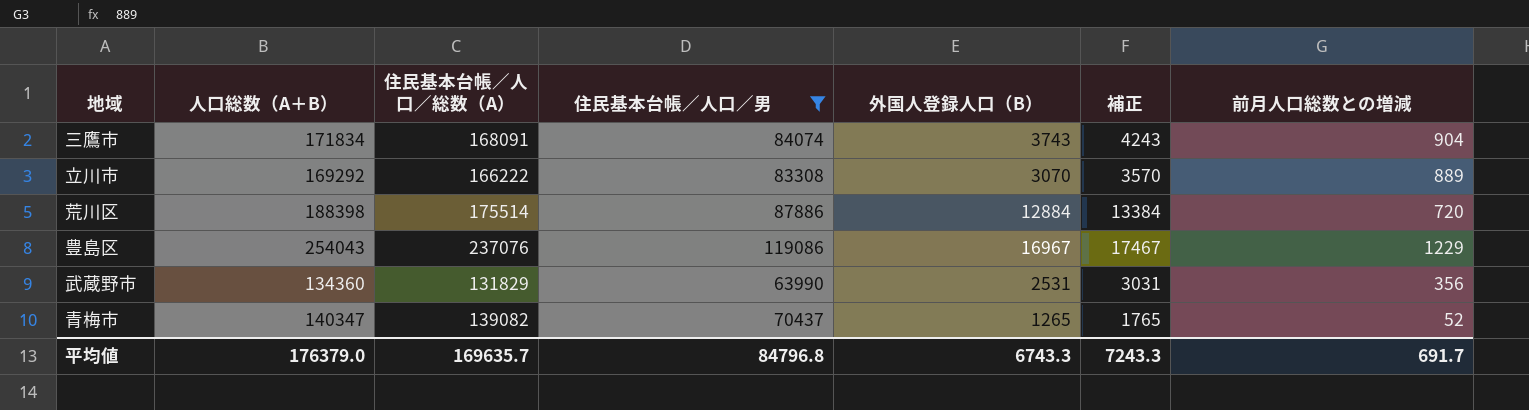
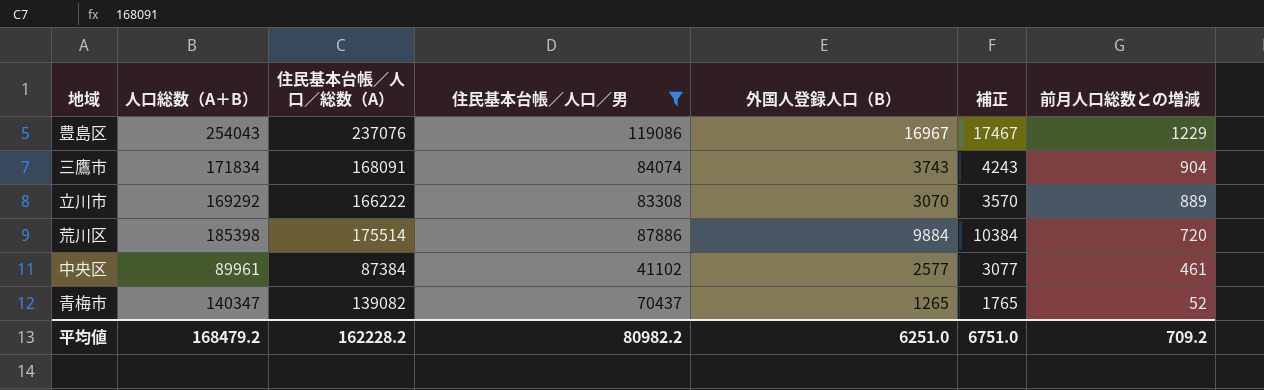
row order: none -> 前月人口総数との増減 descending
row 武蔵野市: 134360 | 131829 | 63990 | 2531 | 3031 | 356 -> none
荒川区 | 人口総数（A＋B）: 188398 -> 185398
荒川区 | 外国人登録人口（B）: 12884 -> 9884
荒川区 | 補正: 13384 -> 10384
row 中央区: none -> 89961 | 87384 | 41102 | 2577 | 3077 | 461
平均値 | 人口総数（A＋B）: 176379.0 -> 168479.2
平均値 | 住民基本台帳／人口／総数（A）: 169635.7 -> 162228.2
平均値 | 住民基本台帳／人口／男: 84796.8 -> 80982.2
平均値 | 外国人登録人口（B）: 6743.3 -> 6251.0
平均値 | 補正: 7243.3 -> 6751.0
平均値 | 前月人口総数との増減: 691.7 -> 709.2

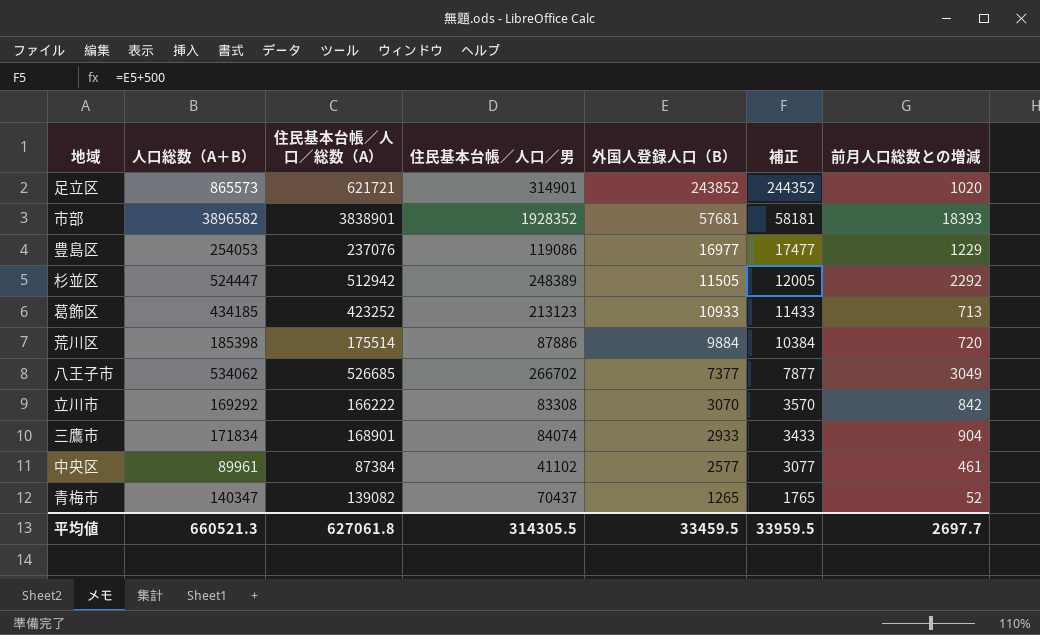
filter: 住民基本台帳／人口／男 <= 119086 -> none
row order: 前月人口総数との増減 descending -> 外国人登録人口（B） descending
豊島区 | 人口総数（A＋B）: 254043 -> 254053
豊島区 | 外国人登録人口（B）: 16967 -> 16977
豊島区 | 補正: 17467 -> 17477
立川市 | 前月人口総数との増減: 889 -> 842
三鷹市 | 住民基本台帳／人口／総数（A）: 168091 -> 168901
三鷹市 | 外国人登録人口（B）: 3743 -> 2933
三鷹市 | 補正: 4243 -> 3433
平均値 | 人口総数（A＋B）: 168479.2 -> 660521.3
平均値 | 住民基本台帳／人口／総数（A）: 162228.2 -> 627061.8
平均値 | 住民基本台帳／人口／男: 80982.2 -> 314305.5
平均値 | 外国人登録人口（B）: 6251.0 -> 33459.5
平均値 | 補正: 6751.0 -> 33959.5
平均値 | 前月人口総数との増減: 709.2 -> 2697.7

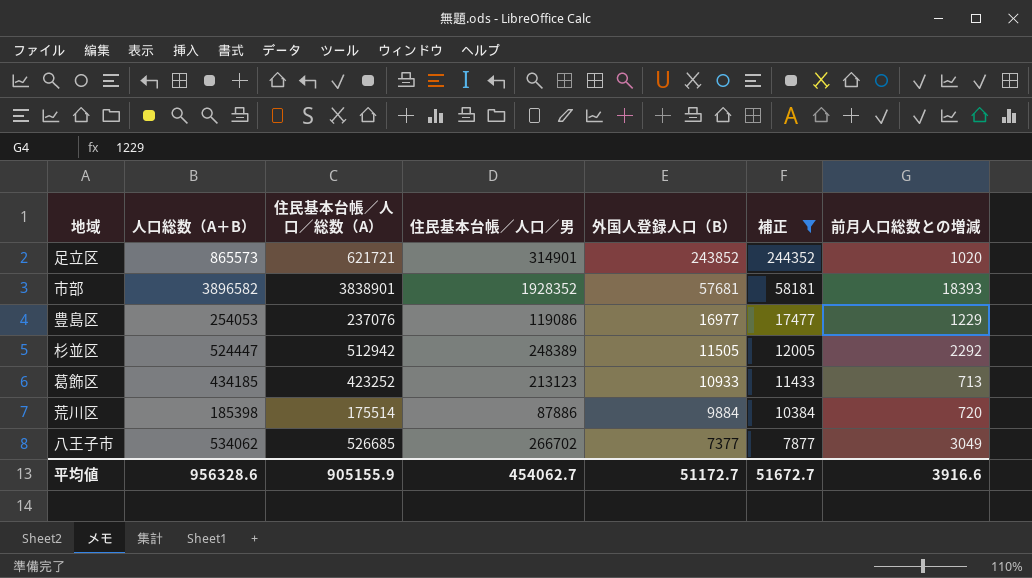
filter: none -> 補正 >= 7877
平均値 | 人口総数（A＋B）: 660521.3 -> 956328.6
平均値 | 住民基本台帳／人口／総数（A）: 627061.8 -> 905155.9
平均値 | 住民基本台帳／人口／男: 314305.5 -> 454062.7
平均値 | 外国人登録人口（B）: 33459.5 -> 51172.7
平均値 | 補正: 33959.5 -> 51672.7
平均値 | 前月人口総数との増減: 2697.7 -> 3916.6

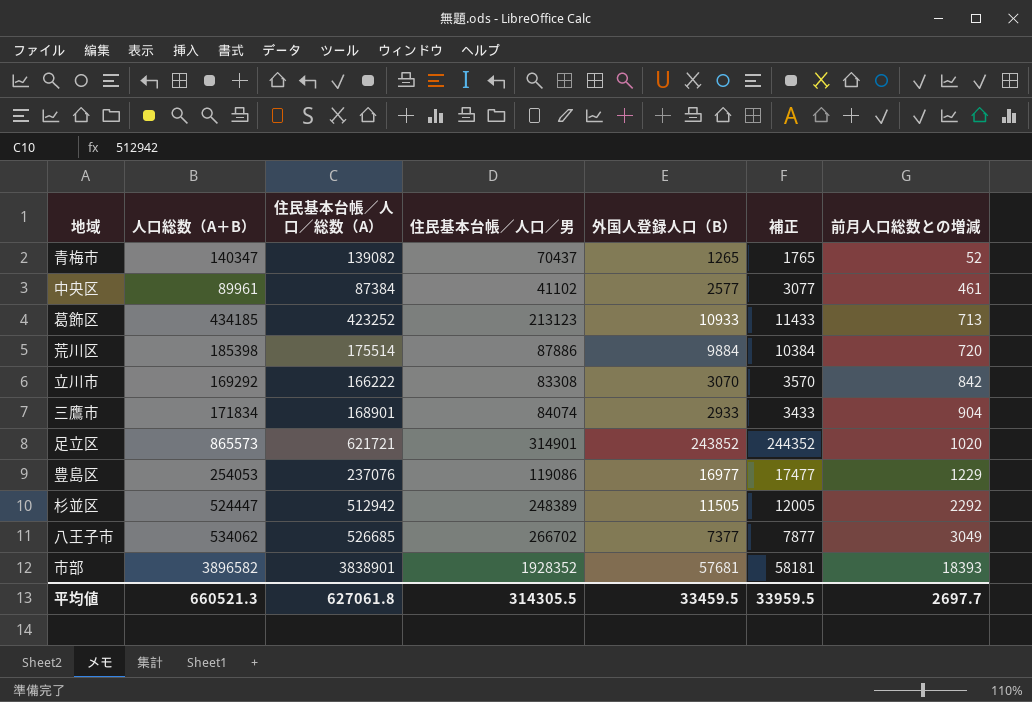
filter: 補正 >= 7877 -> none
row order: 外国人登録人口（B） descending -> 前月人口総数との増減 ascending
平均値 | 人口総数（A＋B）: 956328.6 -> 660521.3
平均値 | 住民基本台帳／人口／総数（A）: 905155.9 -> 627061.8
平均値 | 住民基本台帳／人口／男: 454062.7 -> 314305.5
平均値 | 外国人登録人口（B）: 51172.7 -> 33459.5
平均値 | 補正: 51672.7 -> 33959.5
平均値 | 前月人口総数との増減: 3916.6 -> 2697.7

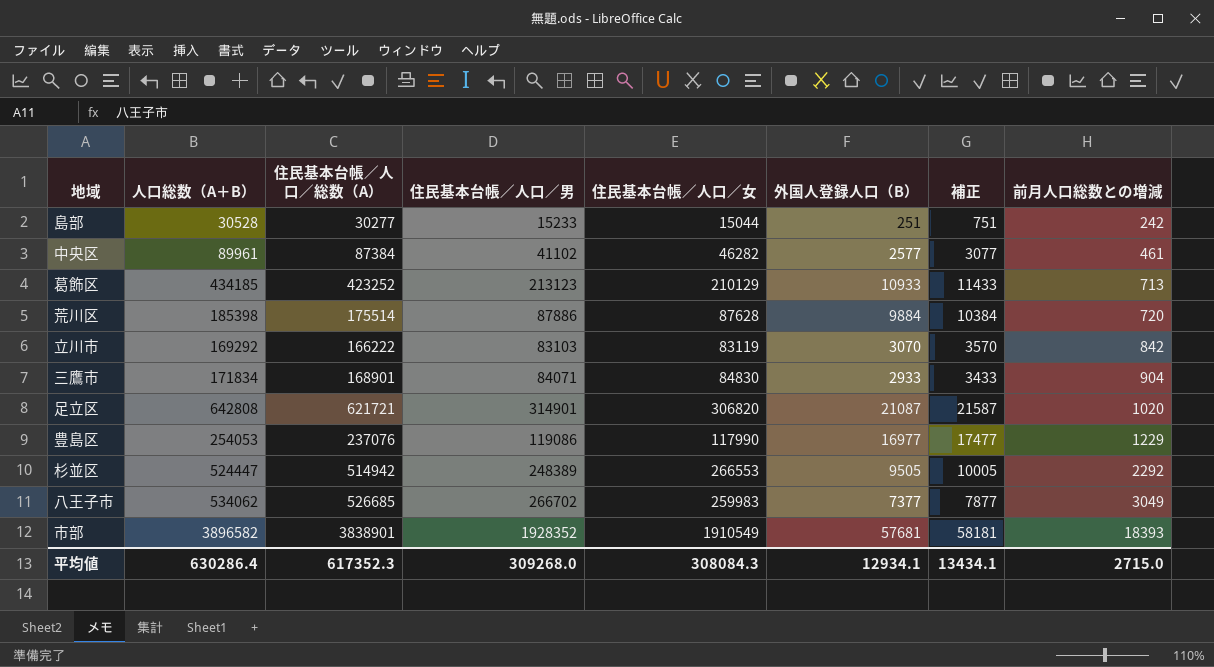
column 住民基本台帳／人口／女 | formula: none -> [住民基本台帳／人口／総数（A）] - [住民基本台帳／人口／男]
row 青梅市: 140347 | 139082 | 70437 | 1265 | 1765 | 52 -> none
row 島部: none -> 30528 | 30277 | 15233 | 15044 | 251 | 751 | 242
立川市 | 住民基本台帳／人口／男: 83308 -> 83103
三鷹市 | 住民基本台帳／人口／男: 84074 -> 84071
足立区 | 人口総数（A＋B）: 865573 -> 642808
足立区 | 外国人登録人口（B）: 243852 -> 21087
足立区 | 補正: 244352 -> 21587
杉並区 | 住民基本台帳／人口／総数（A）: 512942 -> 514942
杉並区 | 外国人登録人口（B）: 11505 -> 9505
杉並区 | 補正: 12005 -> 10005
平均値 | 人口総数（A＋B）: 660521.3 -> 630286.4
平均値 | 住民基本台帳／人口／総数（A）: 627061.8 -> 617352.3
平均値 | 住民基本台帳／人口／男: 314305.5 -> 309268.0
平均値 | 外国人登録人口（B）: 33459.5 -> 12934.1
平均値 | 補正: 33959.5 -> 13434.1
平均値 | 前月人口総数との増減: 2697.7 -> 2715.0

